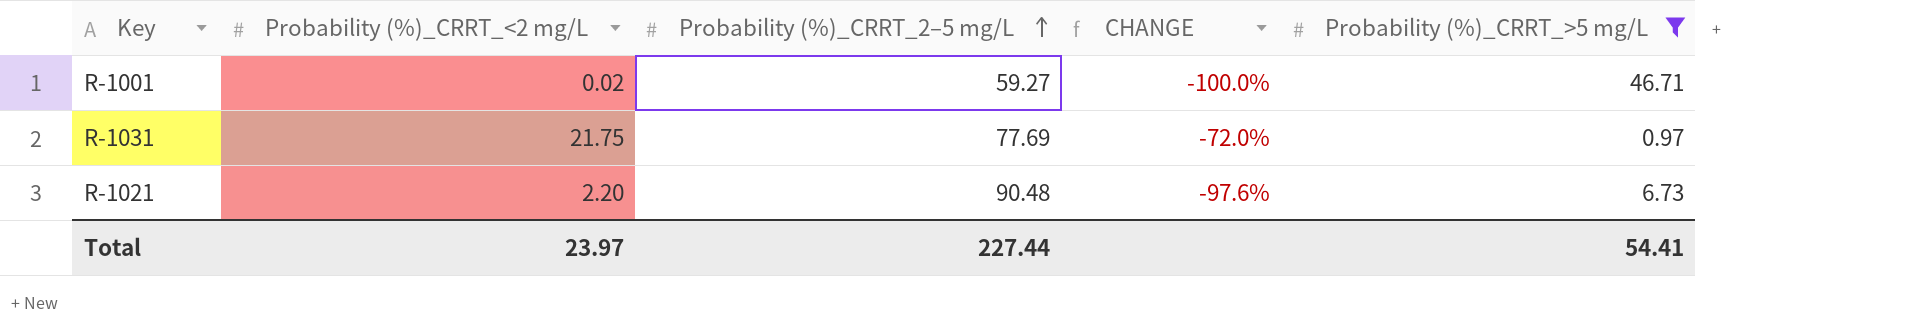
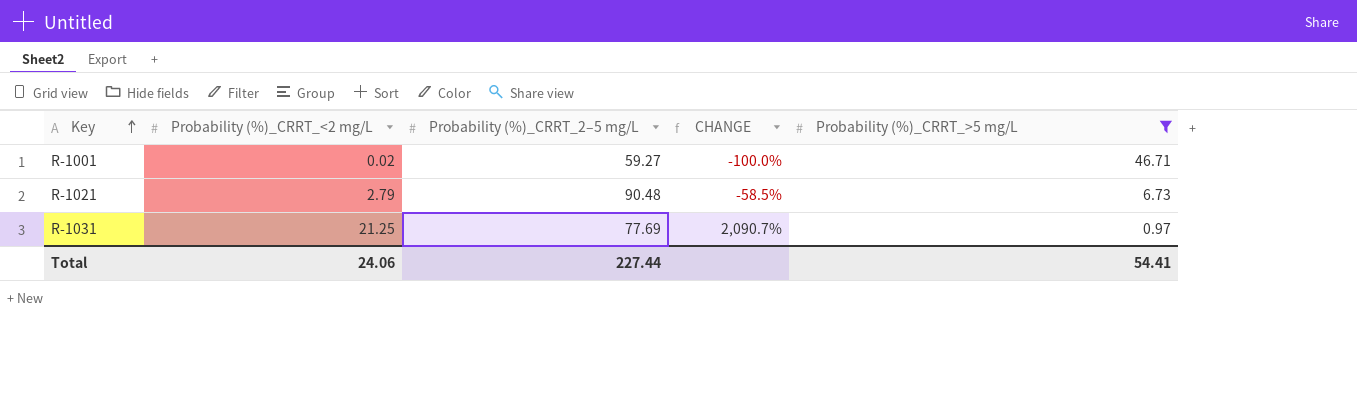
row order: Probability (%)_CRRT_2–5 mg/L ascending -> Key ascending
column CHANGE | formula: ([Probability (%)_CRRT_<2 mg/L] - [Probability (%)_CRRT_2–5 mg/L]) / [Probability (%)_CRRT_2–5 mg/L] -> ([Probability (%)_CRRT_<2 mg/L] - [Probability (%)_CRRT_>5 mg/L]) / [Probability (%)_CRRT_>5 mg/L]
R-1021 | Probability (%)_CRRT_<2 mg/L: 2.20 -> 2.79
R-1031 | Probability (%)_CRRT_<2 mg/L: 21.75 -> 21.25
Total | Probability (%)_CRRT_<2 mg/L: 23.97 -> 24.06

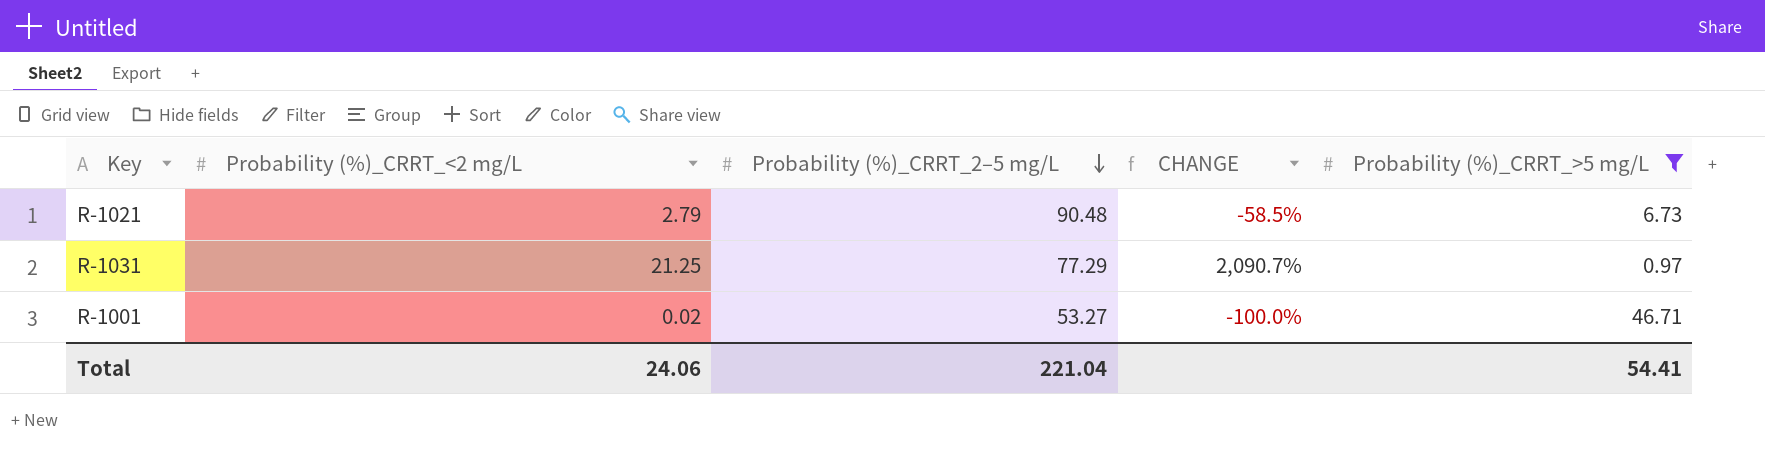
row order: Key ascending -> Probability (%)_CRRT_2–5 mg/L descending
R-1031 | Probability (%)_CRRT_2–5 mg/L: 77.69 -> 77.29
R-1001 | Probability (%)_CRRT_2–5 mg/L: 59.27 -> 53.27
Total | Probability (%)_CRRT_2–5 mg/L: 227.44 -> 221.04

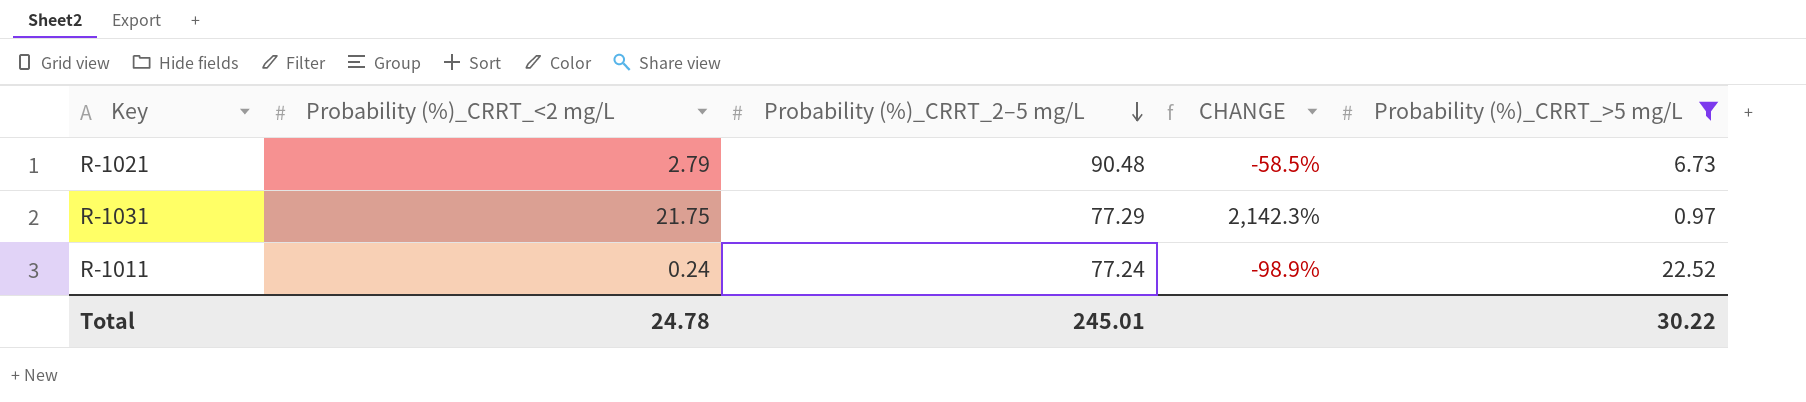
row R-1001: 0.02 | 53.27 | -100.0% | 46.71 -> none
R-1031 | Probability (%)_CRRT_<2 mg/L: 21.25 -> 21.75
R-1031 | CHANGE: 2,090.7% -> 2,142.3%
row R-1011: none -> 0.24 | 77.24 | -98.9% | 22.52
Total | Probability (%)_CRRT_<2 mg/L: 24.06 -> 24.78
Total | Probability (%)_CRRT_2–5 mg/L: 221.04 -> 245.01
Total | Probability (%)_CRRT_>5 mg/L: 54.41 -> 30.22

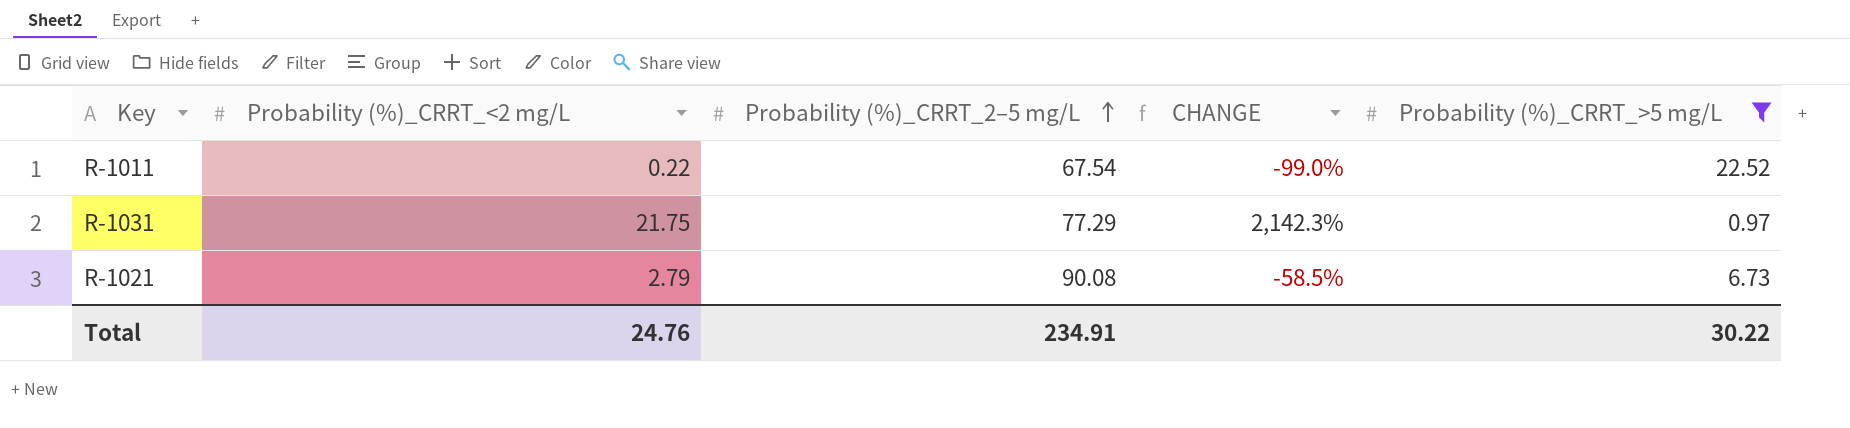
row order: Probability (%)_CRRT_2–5 mg/L descending -> Probability (%)_CRRT_2–5 mg/L ascending
R-1011 | Probability (%)_CRRT_<2 mg/L: 0.24 -> 0.22
R-1011 | Probability (%)_CRRT_2–5 mg/L: 77.24 -> 67.54
R-1011 | CHANGE: -98.9% -> -99.0%
R-1021 | Probability (%)_CRRT_2–5 mg/L: 90.48 -> 90.08
Total | Probability (%)_CRRT_<2 mg/L: 24.78 -> 24.76
Total | Probability (%)_CRRT_2–5 mg/L: 245.01 -> 234.91

